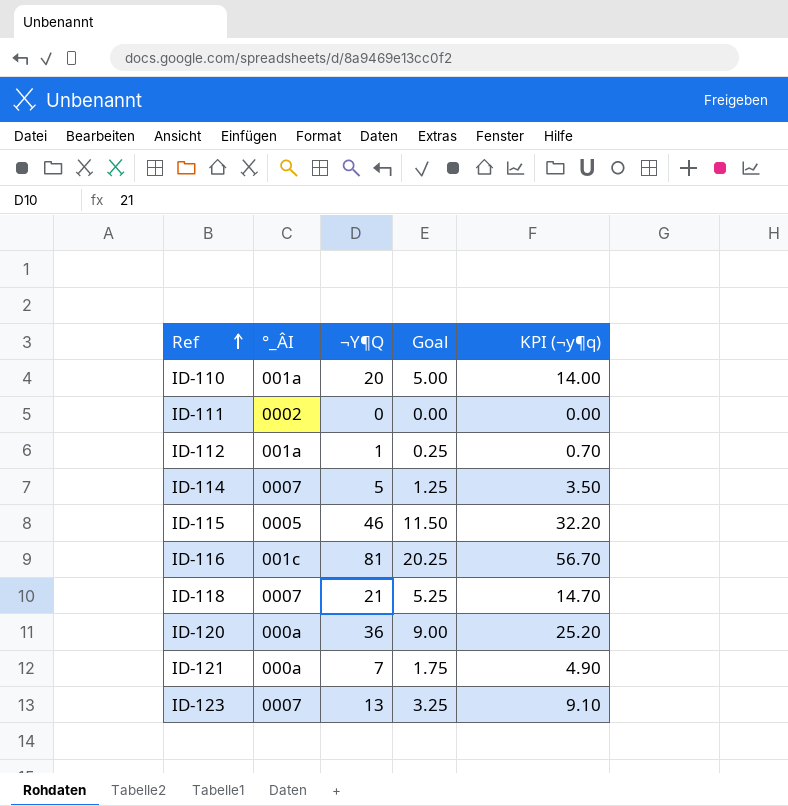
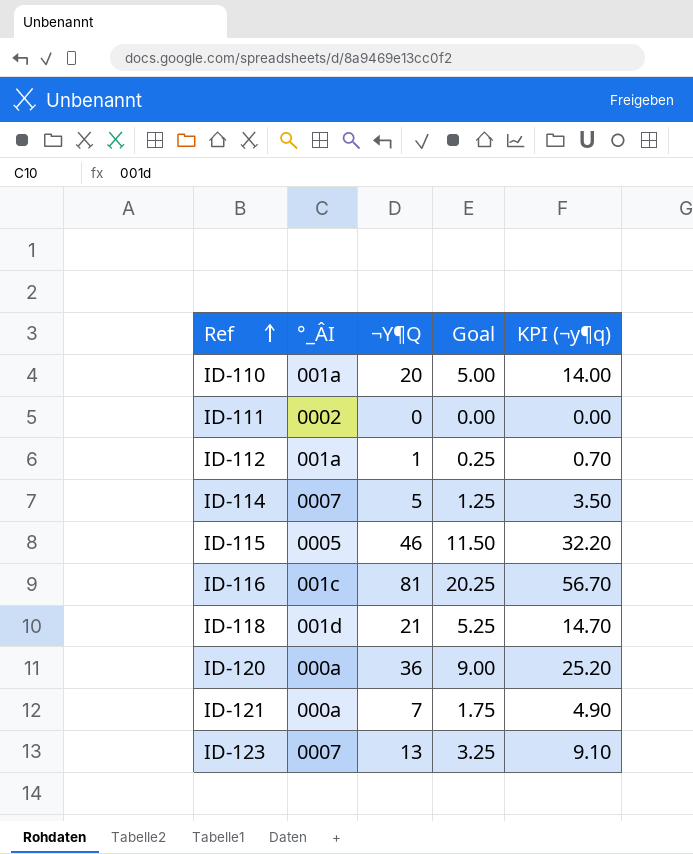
ID-118 | °_ÂI: 0007 -> 001d

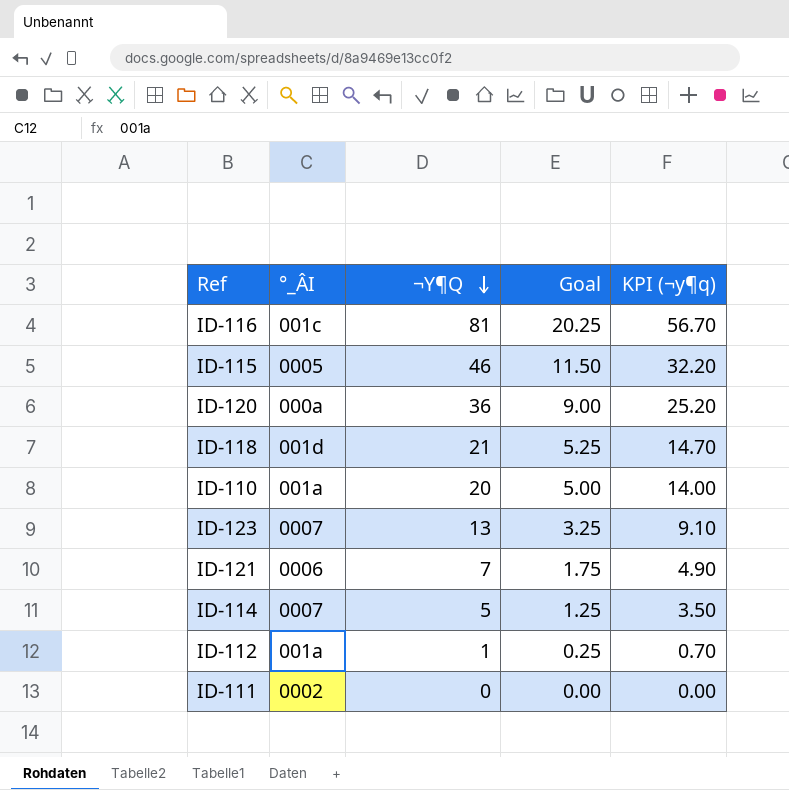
row order: Ref ascending -> ¬Y¶Q descending
ID-121 | °_ÂI: 000a -> 0006

